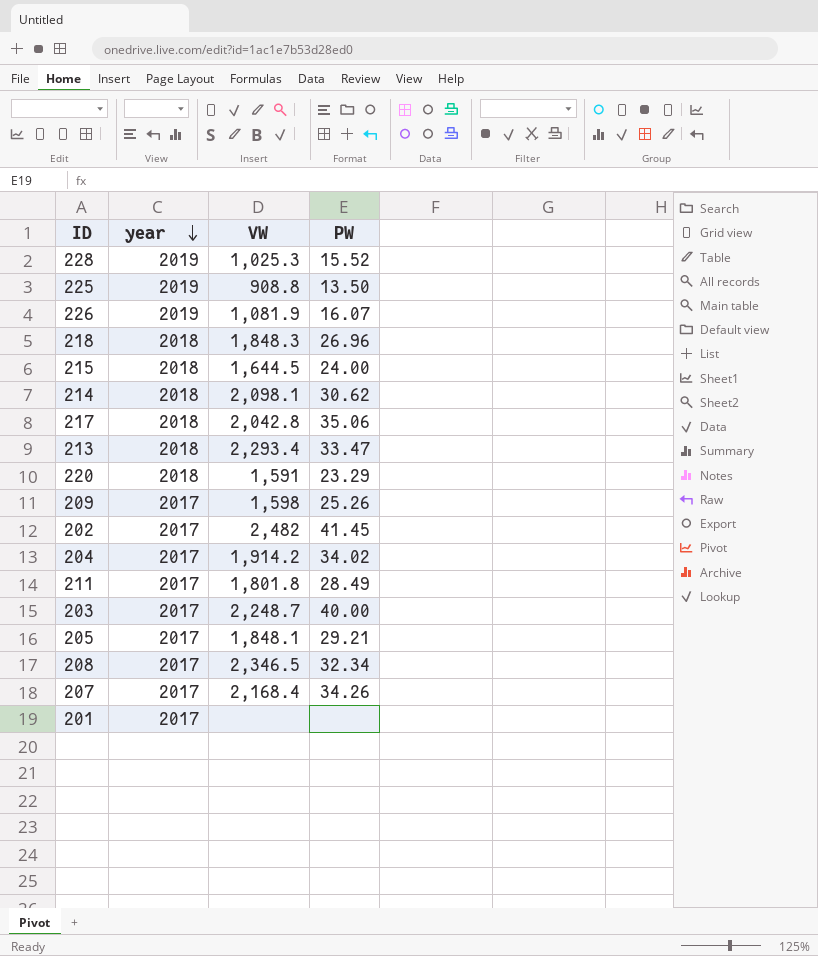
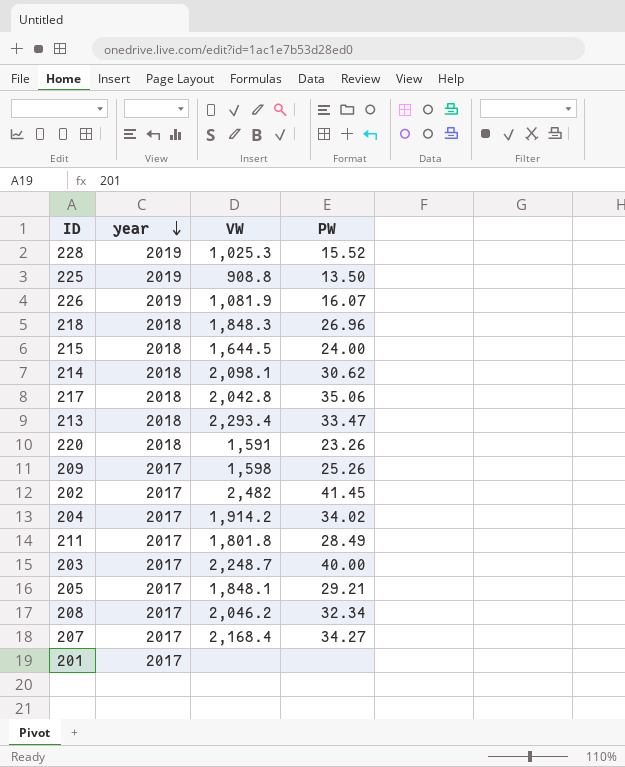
220 | PW: 23.29 -> 23.26
208 | VW: 2,346.5 -> 2,046.2
207 | PW: 34.26 -> 34.27

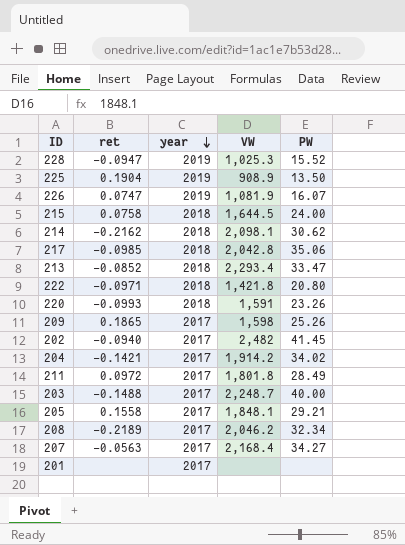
column ret | position: none -> 2
row 218: 2018 | 1,848.3 | 26.96 -> none
225 | VW: 908.8 -> 908.9
row 222: none -> -0.0971 | 2018 | 1,421.8 | 20.80

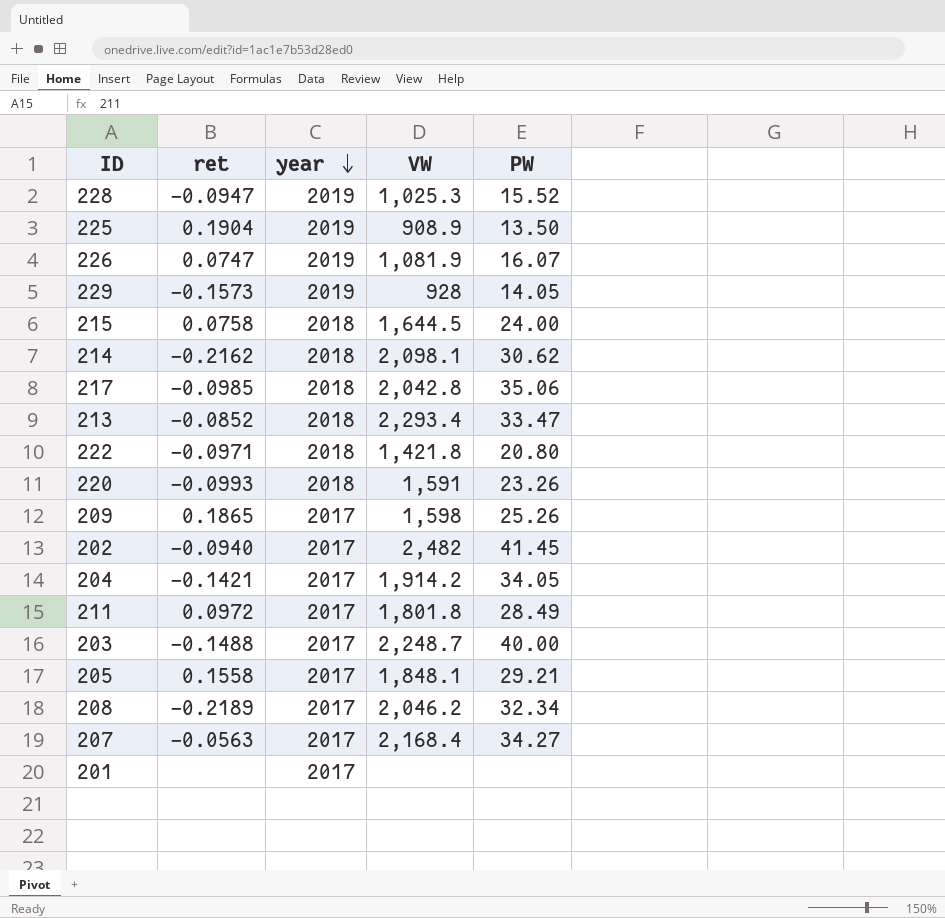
row 229: none -> -0.1573 | 2019 | 928 | 14.05
204 | PW: 34.02 -> 34.05

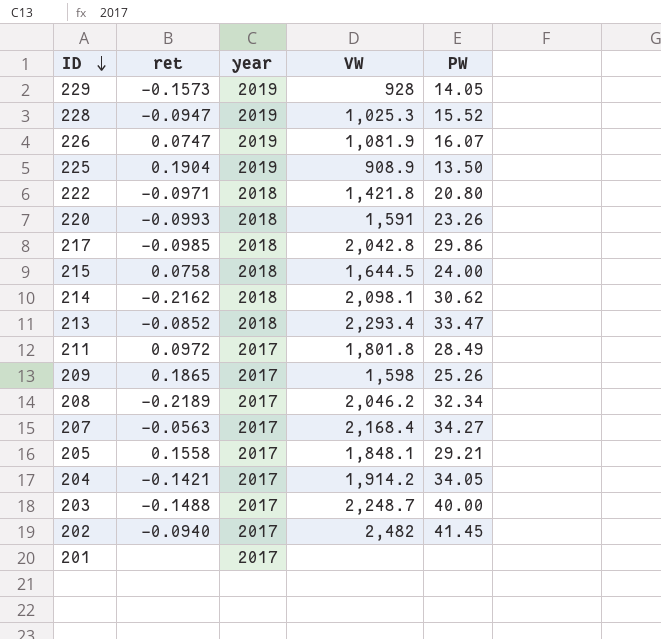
row order: year descending -> ID descending
217 | PW: 35.06 -> 29.86

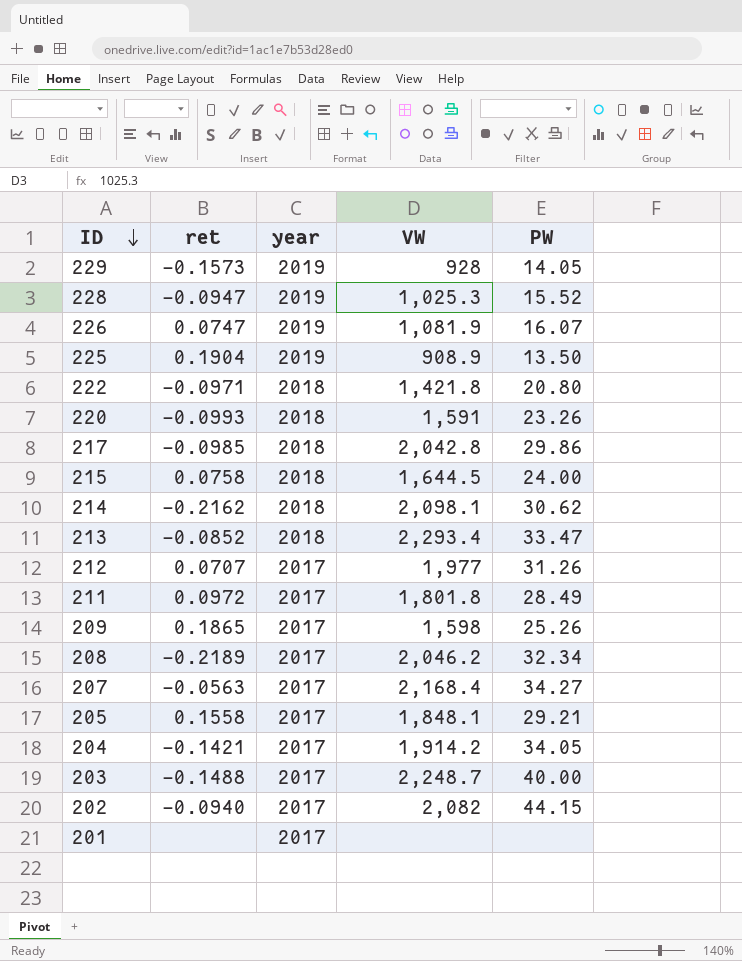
row 212: none -> 0.0707 | 2017 | 1,977 | 31.26
202 | VW: 2,482 -> 2,082
202 | PW: 41.45 -> 44.15

